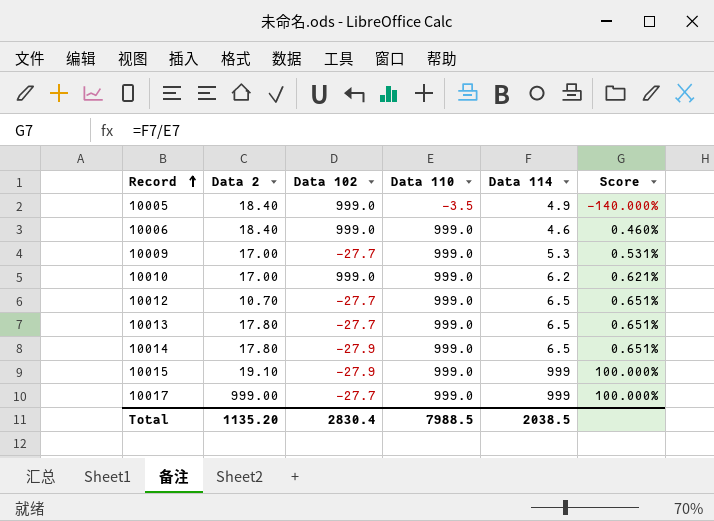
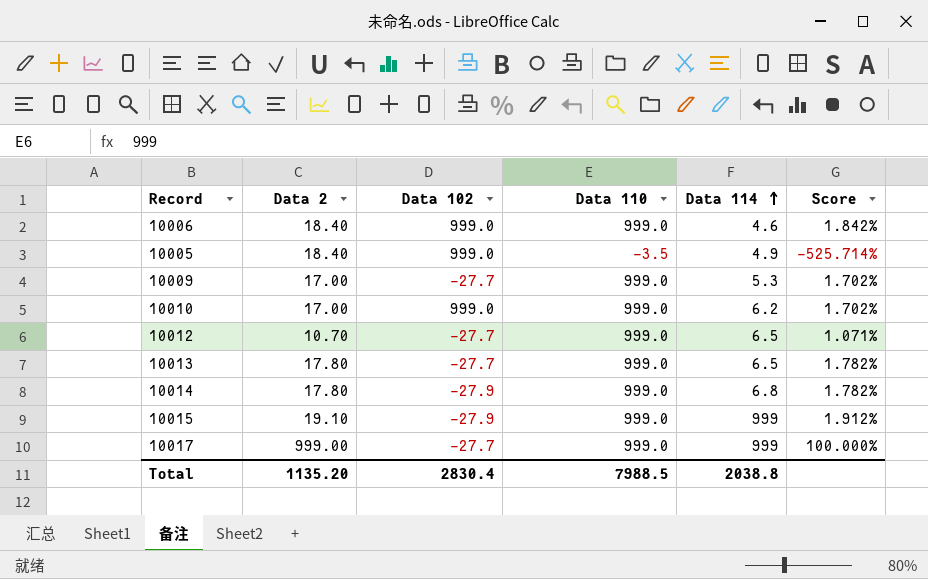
row order: Record ascending -> Data 114 ascending
column Score | formula: [Data 114] / [Data 110] -> [Data 2] / [Data 110]
10014 | Data 114: 6.5 -> 6.8
Total | Data 114: 2038.5 -> 2038.8

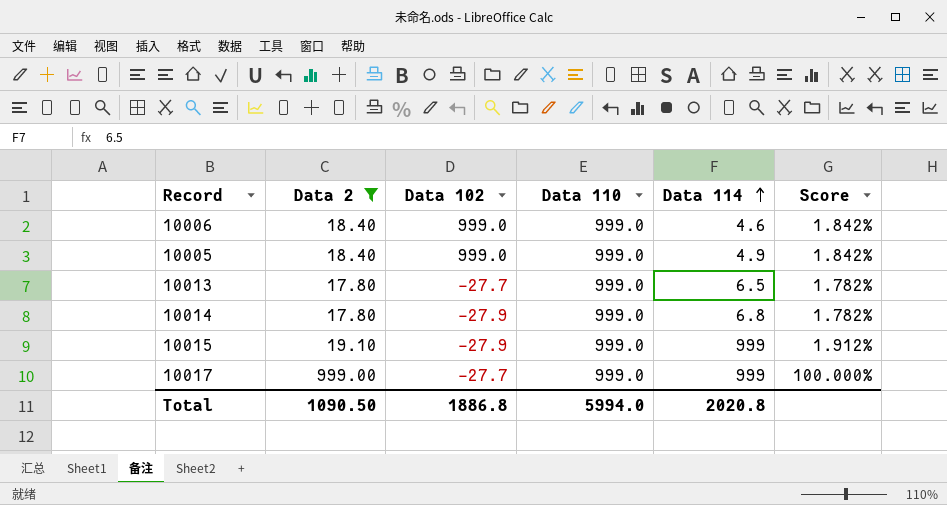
filter: none -> Data 2 >= 17.80
10005 | Data 110: -3.5 -> 999.0
10005 | Score: -525.714% -> 1.842%
Total | Data 2: 1135.20 -> 1090.50
Total | Data 102: 2830.4 -> 1886.8
Total | Data 110: 7988.5 -> 5994.0
Total | Data 114: 2038.8 -> 2020.8

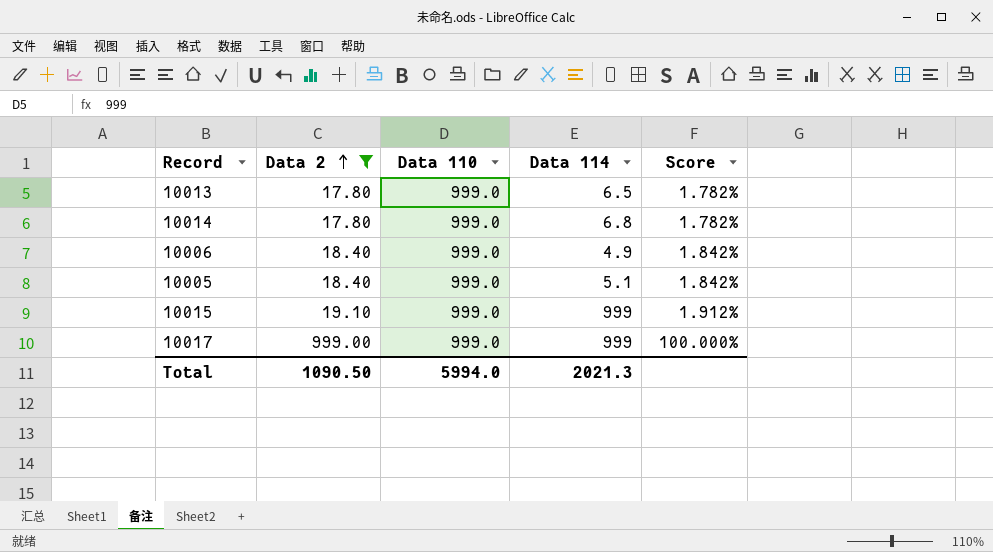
row order: Data 114 ascending -> Data 2 ascending
column Data 102 | position: 3 -> none
10006 | Data 114: 4.6 -> 4.9
10005 | Data 114: 4.9 -> 5.1
Total | Data 114: 2020.8 -> 2021.3

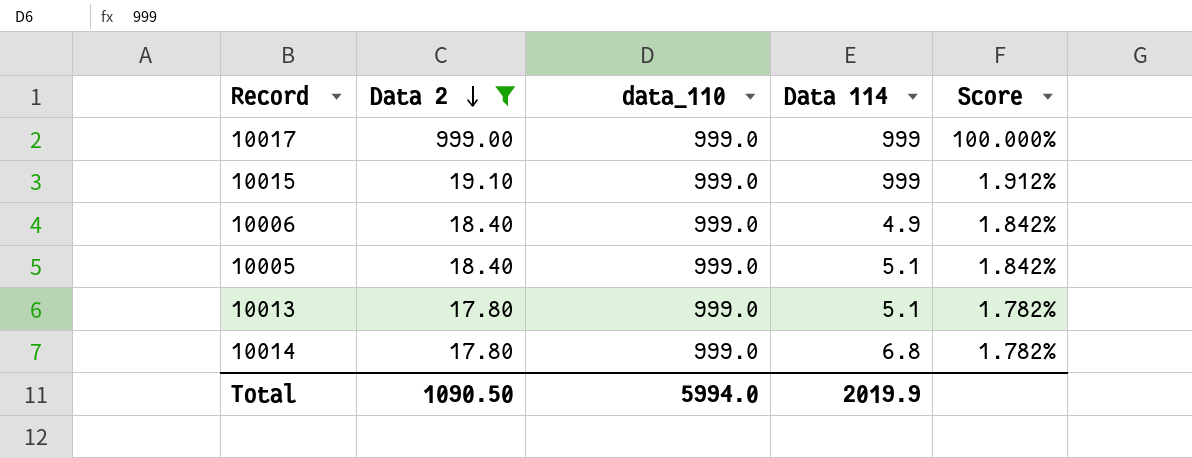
row order: Data 2 ascending -> Data 2 descending
column name: Data 110 -> data_110
10013 | Data 114: 6.5 -> 5.1
Total | Data 114: 2021.3 -> 2019.9

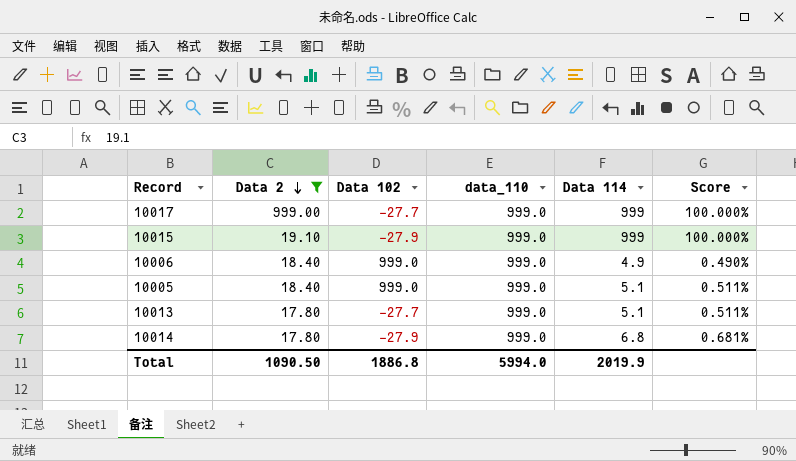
column Data 102 | position: none -> 3
column Score | formula: [Data 2] / [data_110] -> [Data 114] / [data_110]

